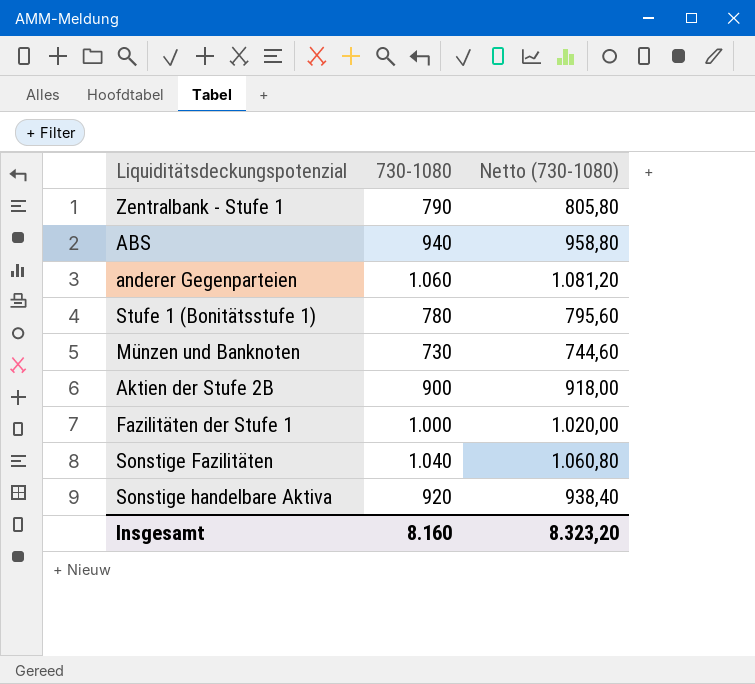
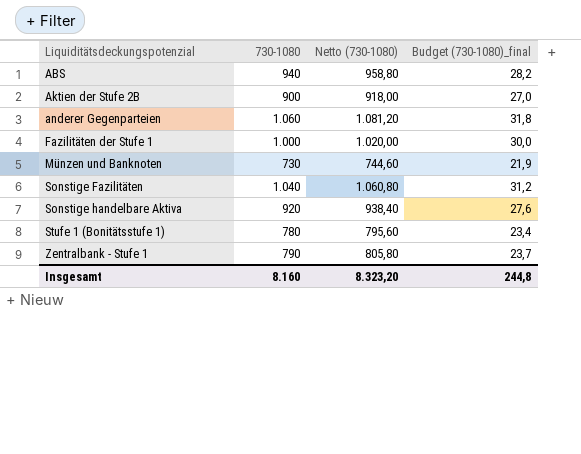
row order: none -> Liquiditätsdeckungspotenzial ascending
column Budget (730-1080)_final | formula: none -> [730-1080] * 0,03

